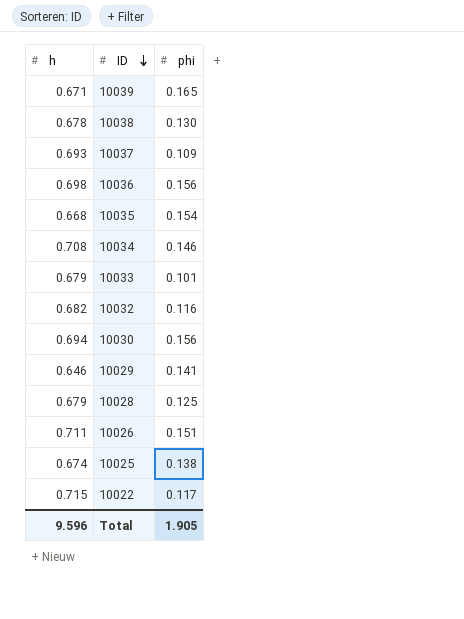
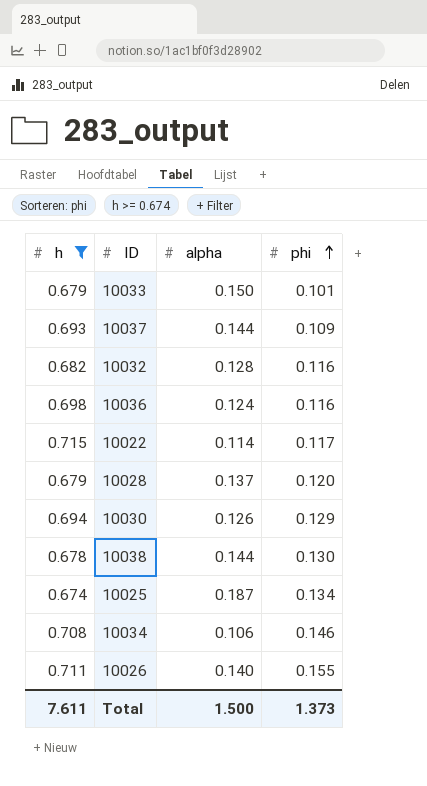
filter: none -> h >= 0.674
row order: ID descending -> phi ascending
column alpha | position: none -> 3
10036 | phi: 0.156 -> 0.116
10028 | phi: 0.125 -> 0.120
10030 | phi: 0.156 -> 0.129
10025 | phi: 0.138 -> 0.134
10026 | phi: 0.151 -> 0.155
Total | h: 9.596 -> 7.611
Total | phi: 1.905 -> 1.373

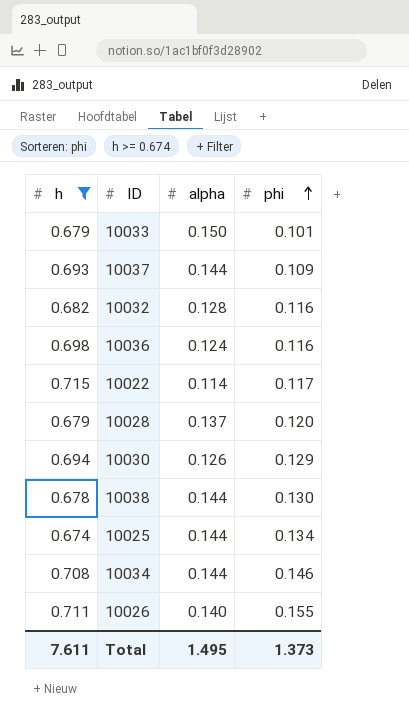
10025 | alpha: 0.187 -> 0.144
10034 | alpha: 0.106 -> 0.144
Total | alpha: 1.500 -> 1.495

